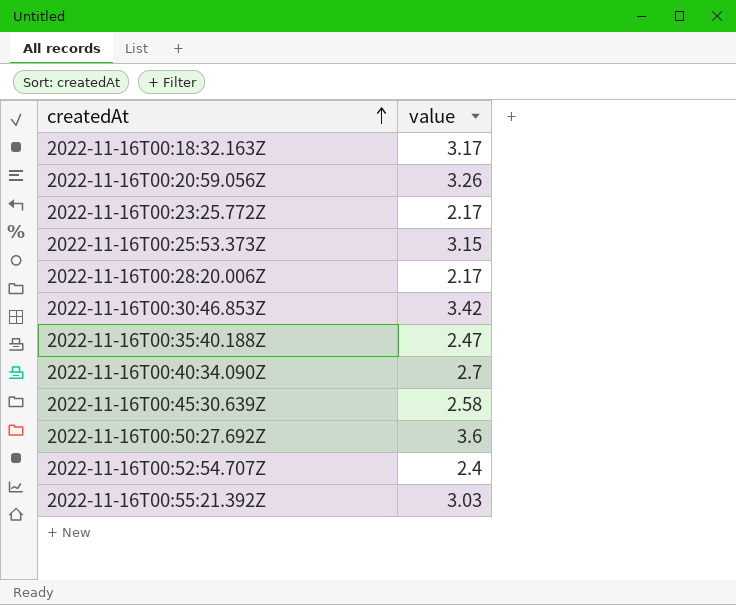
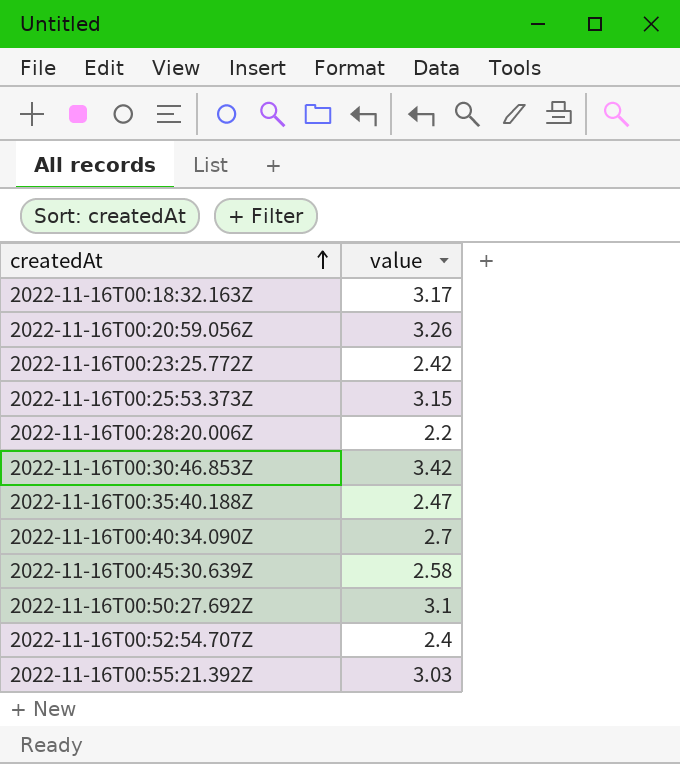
2022-11-16T00:23:25.772Z | value: 2.17 -> 2.42
2022-11-16T00:28:20.006Z | value: 2.17 -> 2.2
2022-11-16T00:50:27.692Z | value: 3.6 -> 3.1

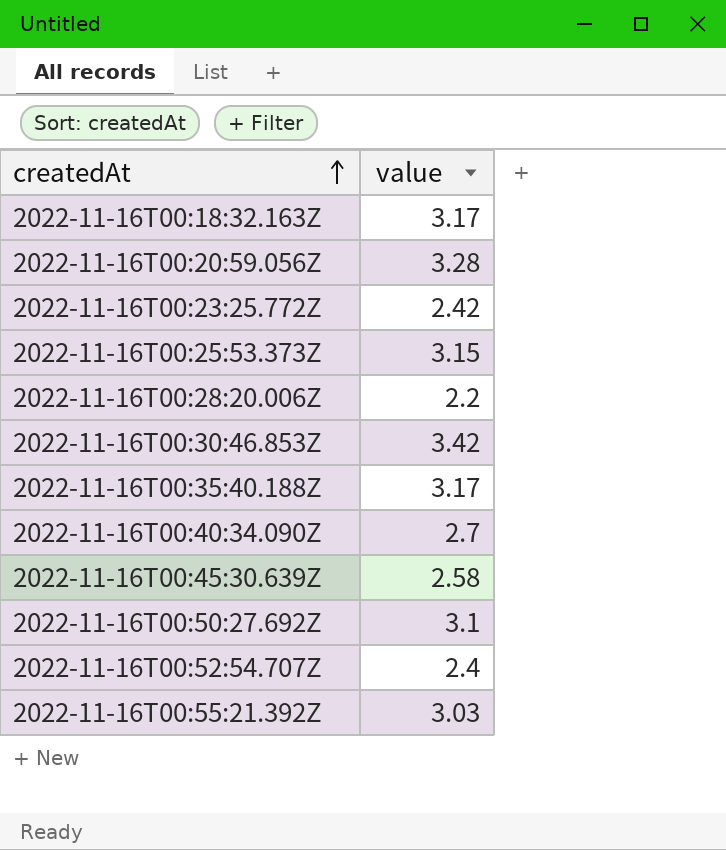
2022-11-16T00:20:59.056Z | value: 3.26 -> 3.28
2022-11-16T00:35:40.188Z | value: 2.47 -> 3.17

